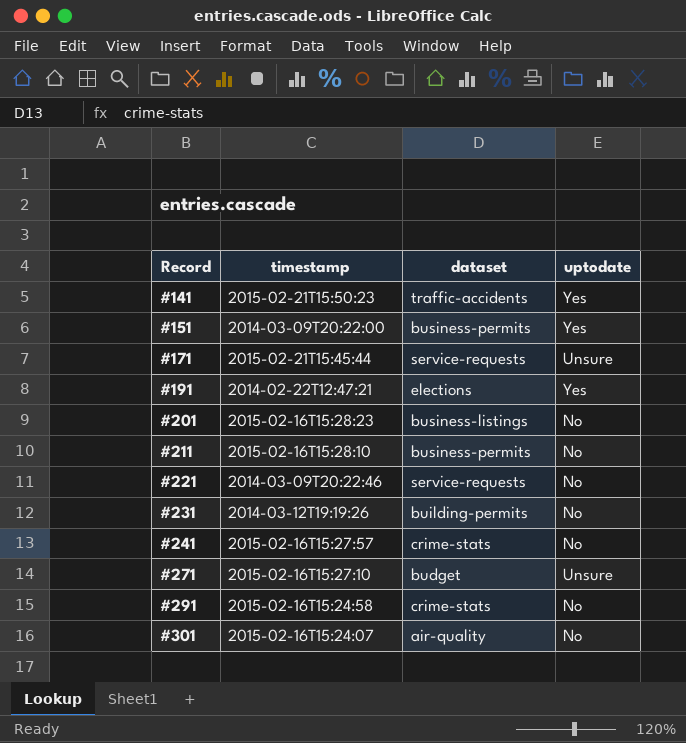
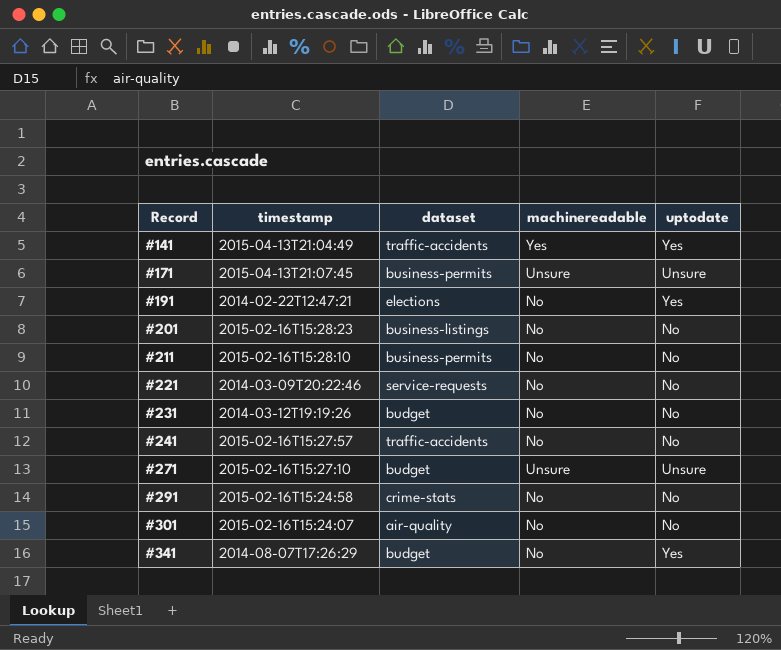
column machinereadable | position: none -> 4
row #151: 2014-03-09T20:22:00 | business-permits | Yes -> none
#141 | timestamp: 2015-02-21T15:50:23 -> 2015-04-13T21:04:49
#171 | timestamp: 2015-02-21T15:45:44 -> 2015-04-13T21:07:45
#171 | dataset: service-requests -> business-permits
#231 | dataset: building-permits -> budget
#241 | dataset: crime-stats -> traffic-accidents
row #341: none -> 2014-08-07T17:26:29 | budget | No | Yes

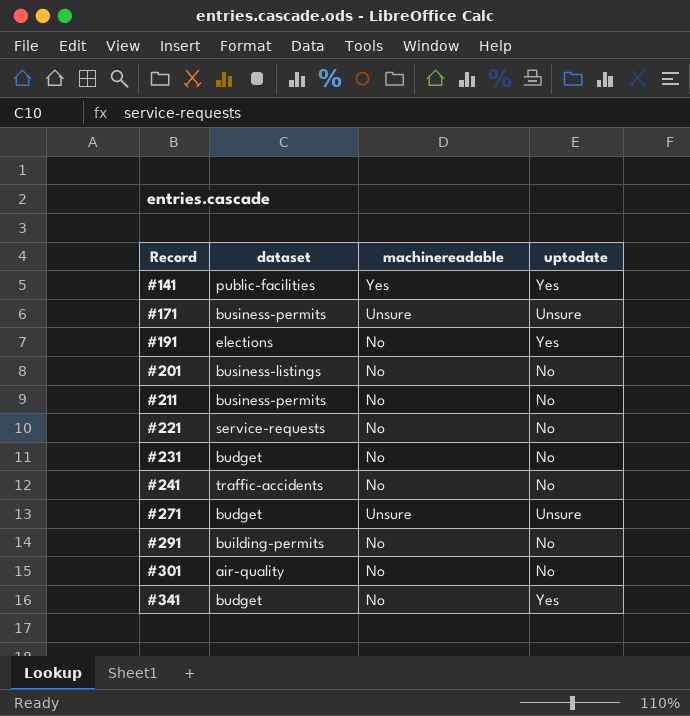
column timestamp | position: 2 -> none
#141 | dataset: traffic-accidents -> public-facilities
#291 | dataset: crime-stats -> building-permits

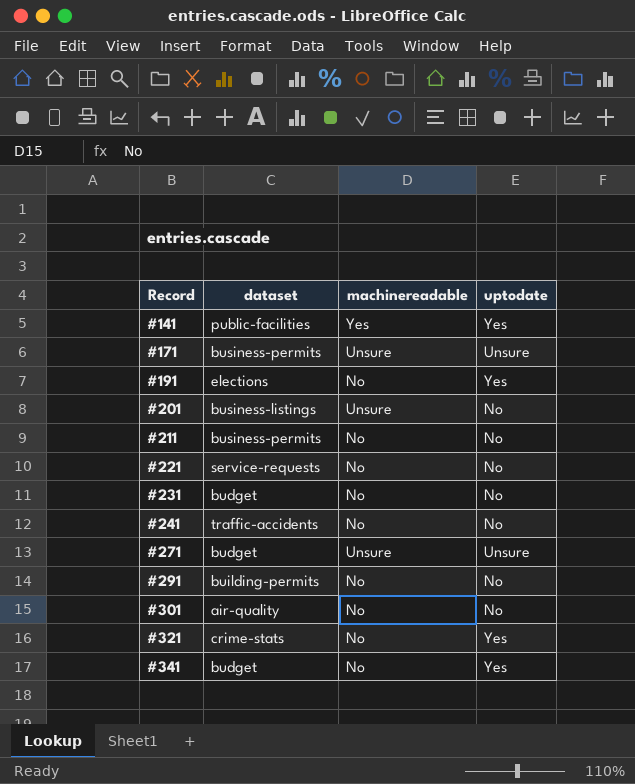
#201 | machinereadable: No -> Unsure
row #321: none -> crime-stats | No | Yes

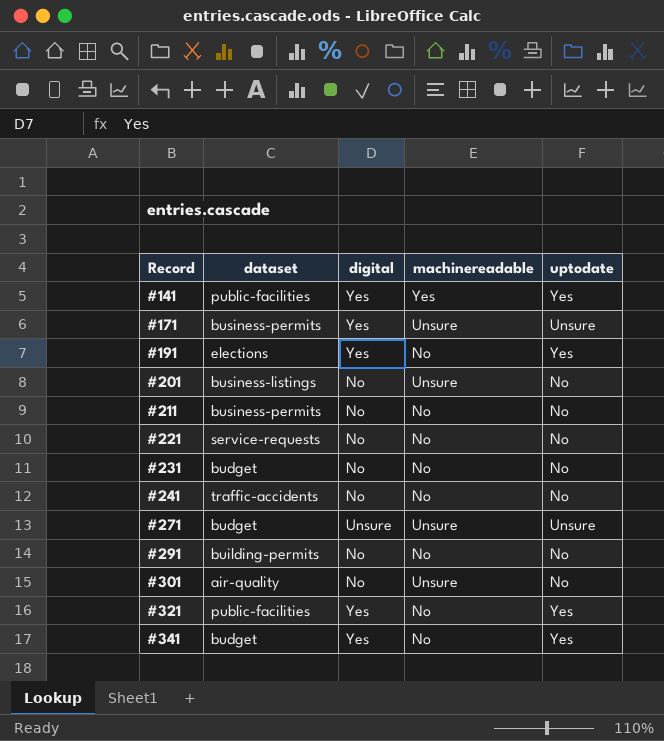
column digital | position: none -> 3
#301 | machinereadable: No -> Unsure
#321 | dataset: crime-stats -> public-facilities

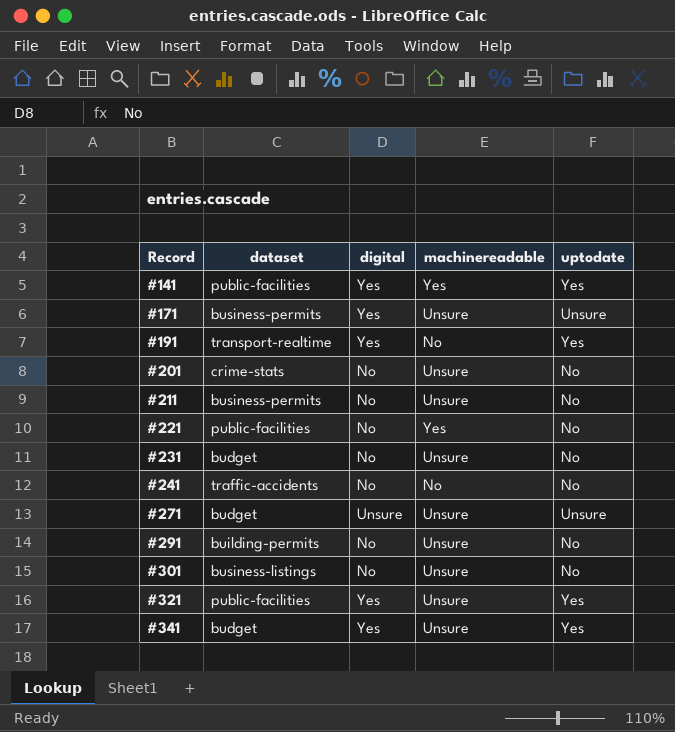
#191 | dataset: elections -> transport-realtime
#201 | dataset: business-listings -> crime-stats
#211 | machinereadable: No -> Unsure
#221 | dataset: service-requests -> public-facilities
#221 | machinereadable: No -> Yes
#231 | machinereadable: No -> Unsure
#291 | machinereadable: No -> Unsure
#301 | dataset: air-quality -> business-listings
#321 | machinereadable: No -> Unsure
#341 | machinereadable: No -> Unsure

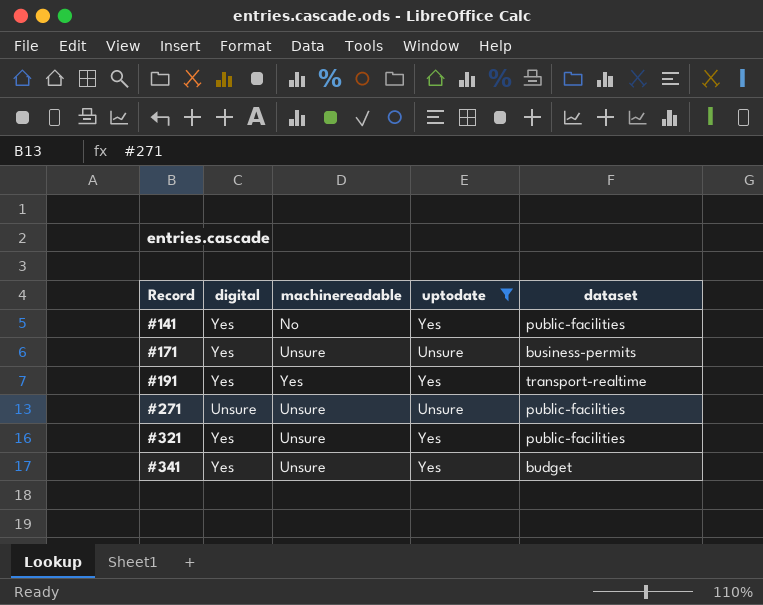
filter: none -> uptodate != No
column dataset | position: 2 -> 5
#141 | machinereadable: Yes -> No
#191 | machinereadable: No -> Yes
#271 | dataset: budget -> public-facilities

